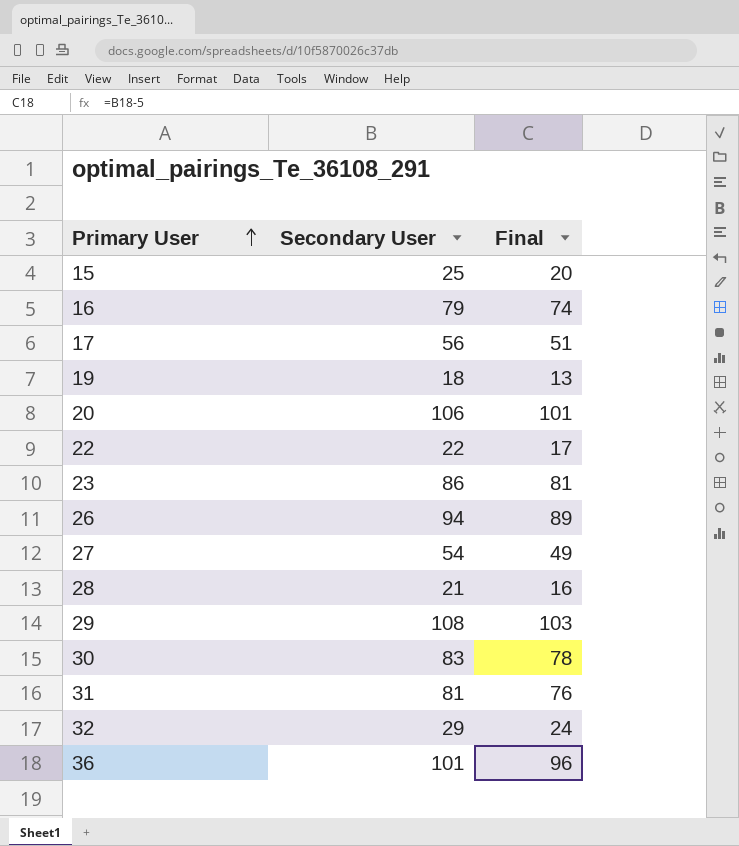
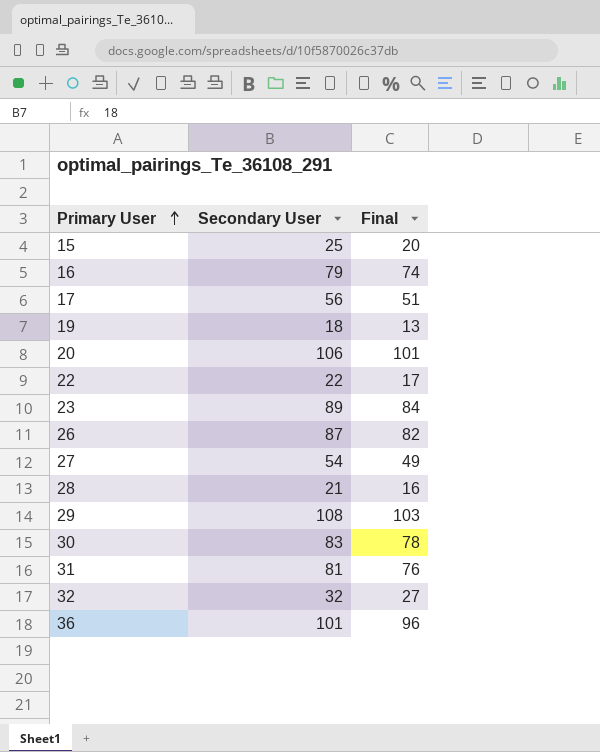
23 | Secondary User: 86 -> 89
23 | Final: 81 -> 84
26 | Secondary User: 94 -> 87
26 | Final: 89 -> 82
32 | Secondary User: 29 -> 32
32 | Final: 24 -> 27

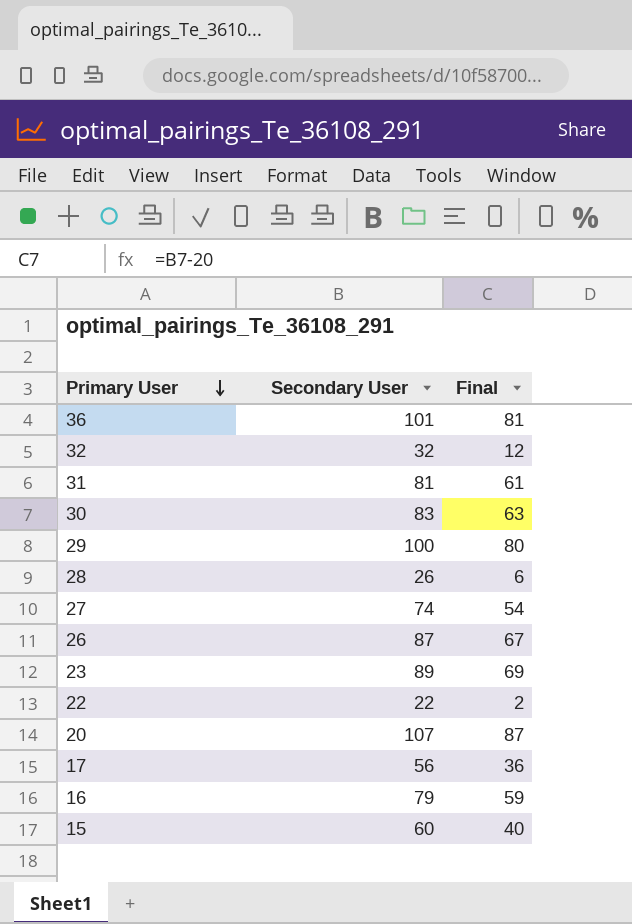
row order: Primary User ascending -> Primary User descending
column Final | formula: [Secondary User] - 5 -> [Secondary User] - 20
row 19: 18 | 13 -> none
29 | Secondary User: 108 -> 100
28 | Secondary User: 21 -> 26
27 | Secondary User: 54 -> 74
20 | Secondary User: 106 -> 107
15 | Secondary User: 25 -> 60

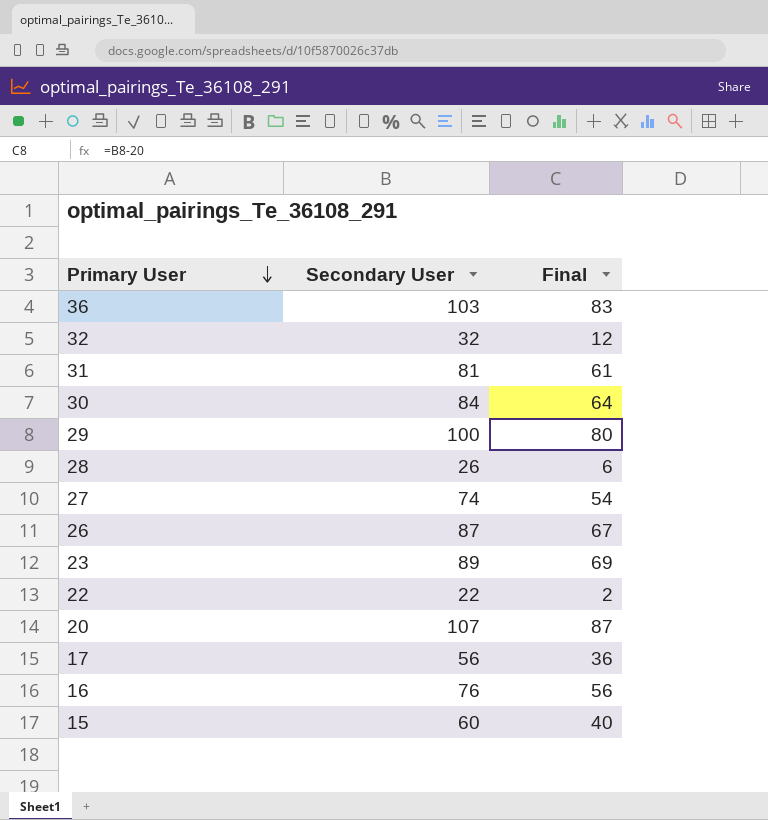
36 | Secondary User: 101 -> 103
36 | Final: 81 -> 83
30 | Secondary User: 83 -> 84
30 | Final: 63 -> 64
16 | Secondary User: 79 -> 76
16 | Final: 59 -> 56

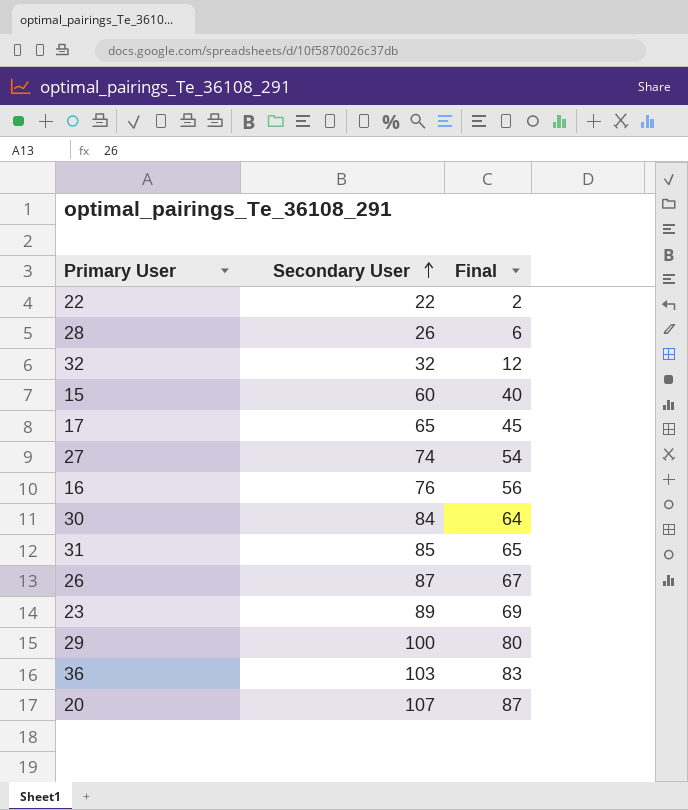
row order: Primary User descending -> Secondary User ascending
17 | Secondary User: 56 -> 65
17 | Final: 36 -> 45
31 | Secondary User: 81 -> 85
31 | Final: 61 -> 65

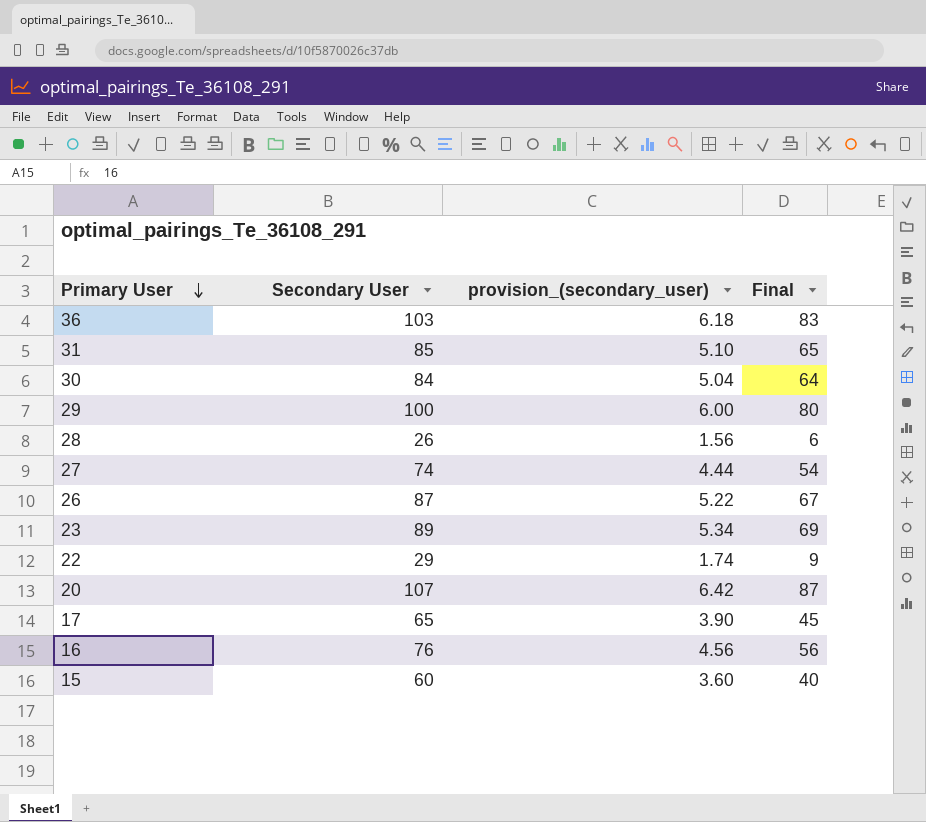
row order: Secondary User ascending -> Primary User descending
column provision_(secondary_user) | formula: none -> [Secondary User] * 0.06
row 32: 32 | 12 -> none
22 | Secondary User: 22 -> 29
22 | Final: 2 -> 9

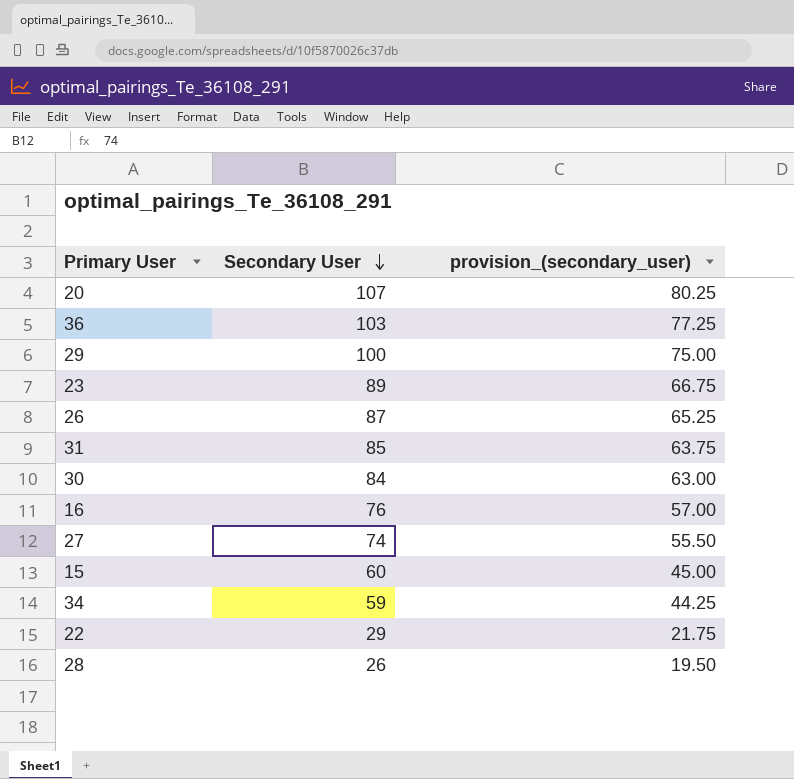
row order: Primary User descending -> Secondary User descending
column Final | formula: [Secondary User] - 20 -> none
column provision_(secondary_user) | formula: [Secondary User] * 0.06 -> [Secondary User] * 0.75
row 17: 65 | 3.90 | 45 -> none
row 34: none -> 59 | 44.25

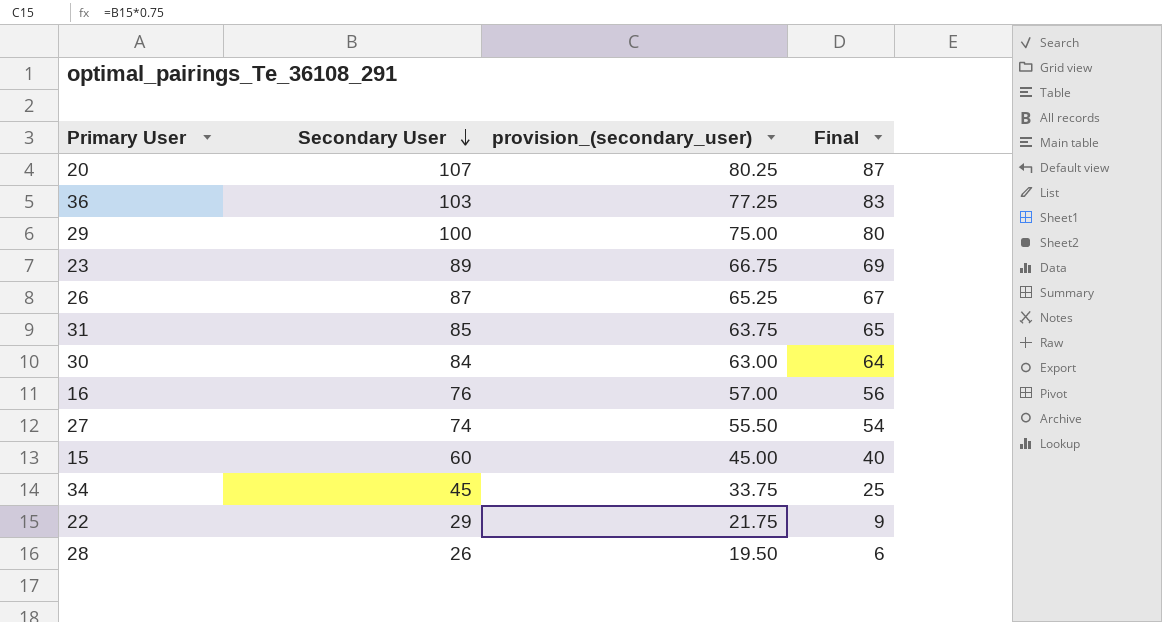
column Final | formula: none -> [Secondary User] - 20
34 | Secondary User: 59 -> 45
34 | provision_(secondary_user): 44.25 -> 33.75

